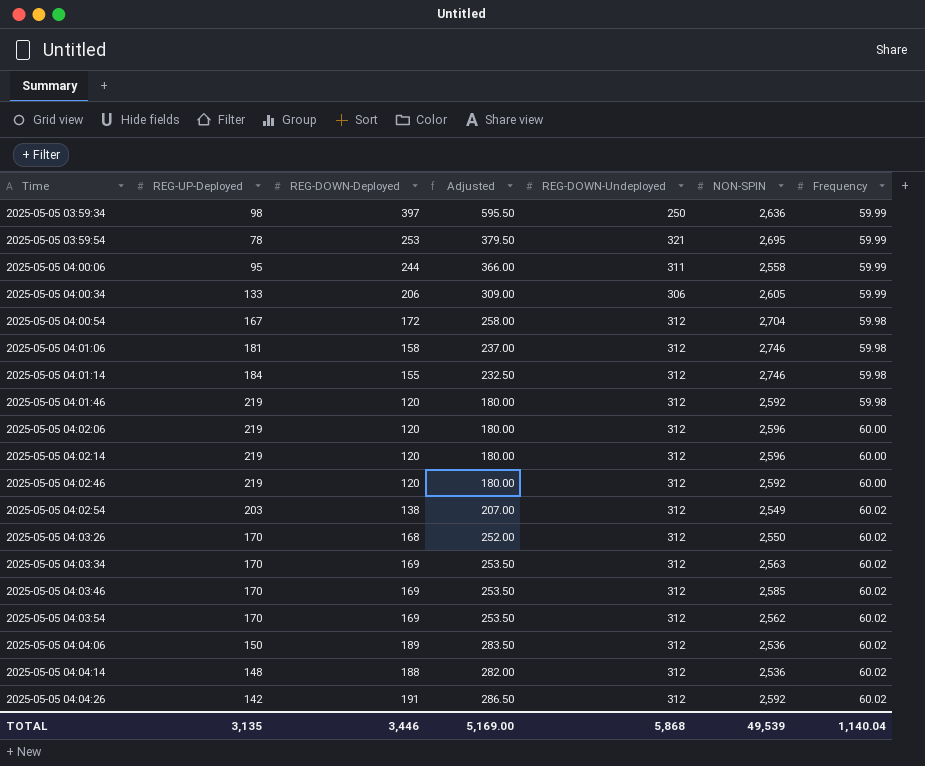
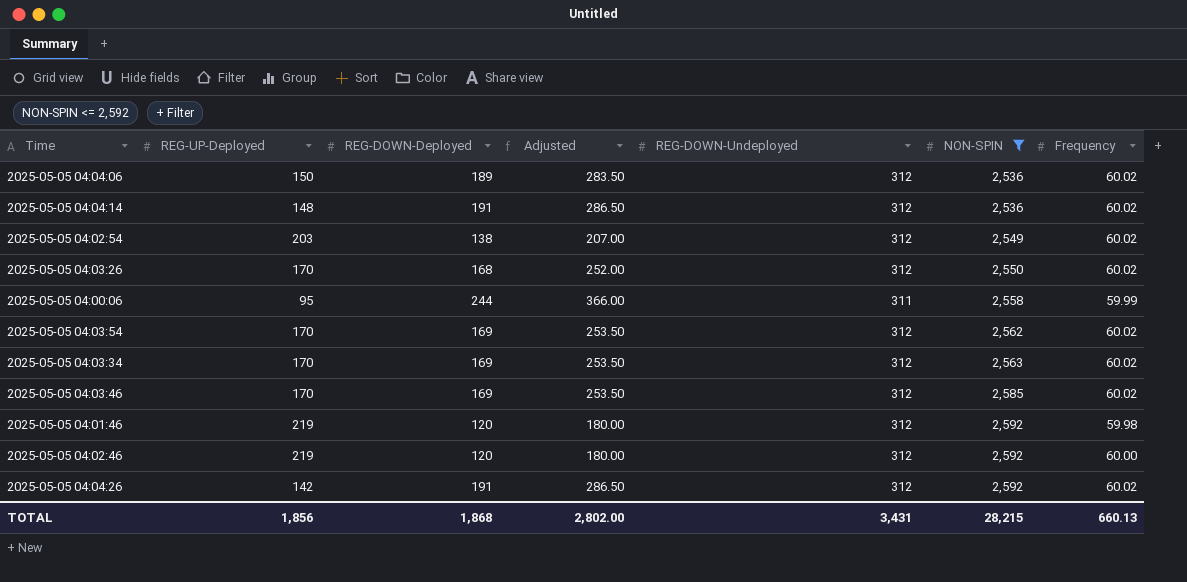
filter: none -> NON-SPIN <= 2,592
row order: Time ascending -> NON-SPIN ascending
2025-05-05 04:04:14 | REG-DOWN-Deployed: 188 -> 191
2025-05-05 04:04:14 | Adjusted: 282.00 -> 286.50
TOTAL | REG-UP-Deployed: 3,135 -> 1,856
TOTAL | REG-DOWN-Deployed: 3,446 -> 1,868
TOTAL | Adjusted: 5,169.00 -> 2,802.00
TOTAL | REG-DOWN-Undeployed: 5,868 -> 3,431
TOTAL | NON-SPIN: 49,539 -> 28,215
TOTAL | Frequency: 1,140.04 -> 660.13

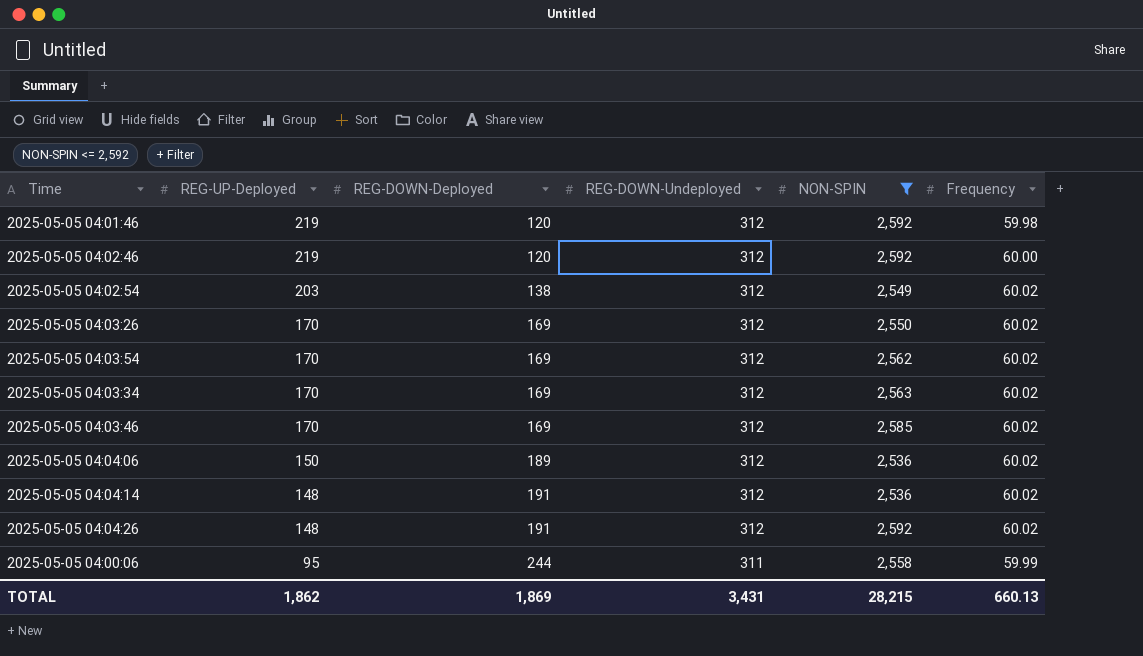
row order: NON-SPIN ascending -> REG-UP-Deployed descending
column Adjusted | formula: [REG-DOWN-Deployed] * 1.5 -> none
2025-05-05 04:03:26 | REG-DOWN-Deployed: 168 -> 169
2025-05-05 04:04:26 | REG-UP-Deployed: 142 -> 148
TOTAL | REG-UP-Deployed: 1,856 -> 1,862
TOTAL | REG-DOWN-Deployed: 1,868 -> 1,869

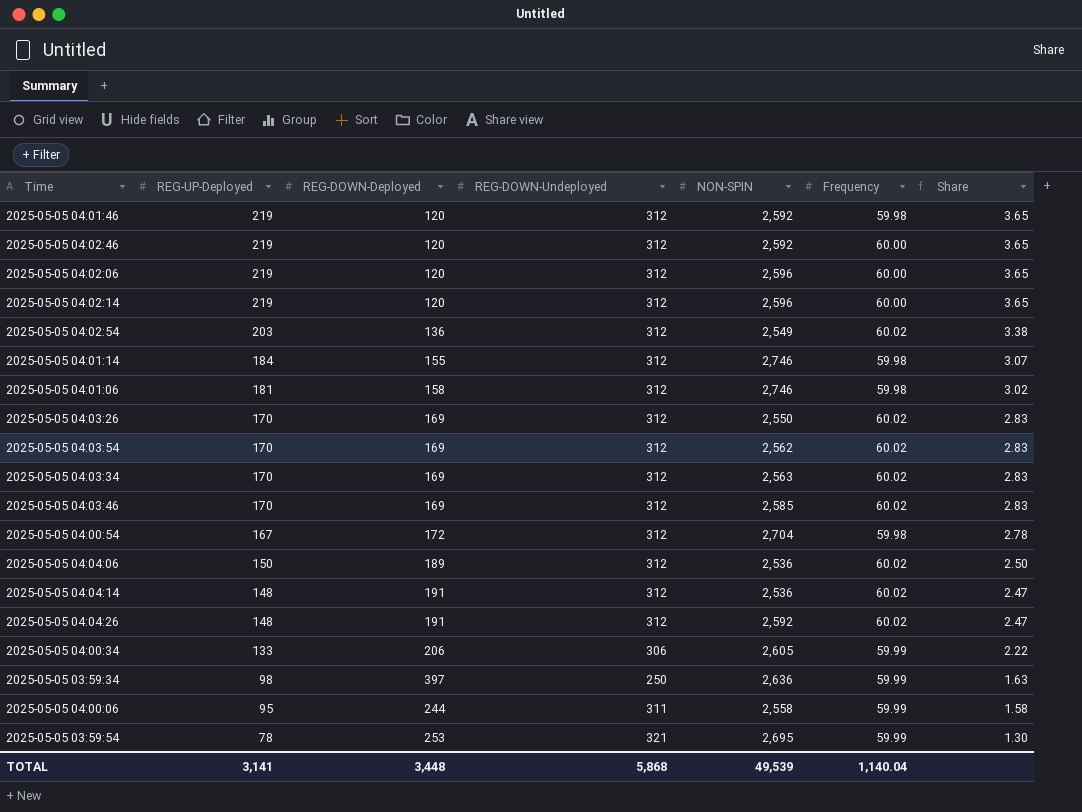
filter: NON-SPIN <= 2,592 -> none
column Share | formula: none -> [REG-UP-Deployed] / [Frequency]
2025-05-05 04:02:54 | REG-DOWN-Deployed: 138 -> 136
TOTAL | REG-UP-Deployed: 1,862 -> 3,141
TOTAL | REG-DOWN-Deployed: 1,869 -> 3,448
TOTAL | REG-DOWN-Undeployed: 3,431 -> 5,868
TOTAL | NON-SPIN: 28,215 -> 49,539
TOTAL | Frequency: 660.13 -> 1,140.04

